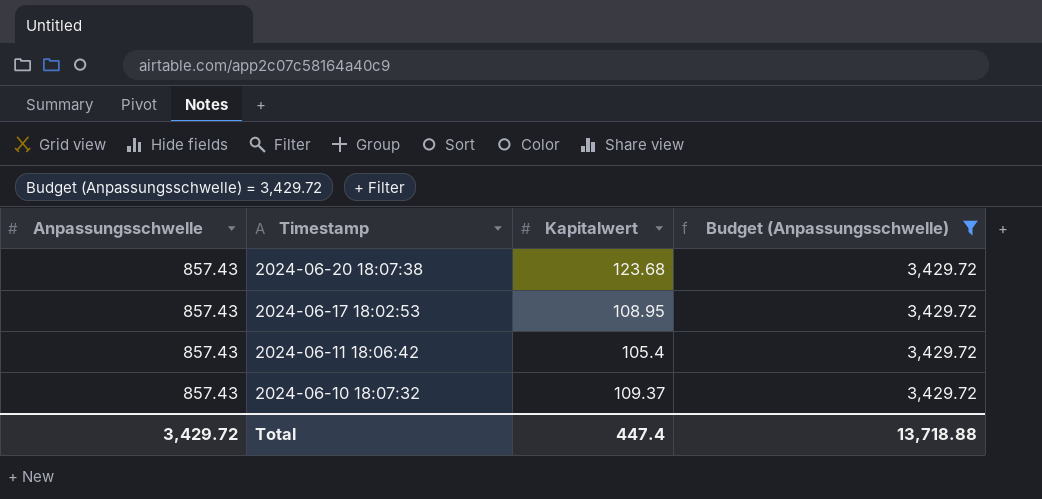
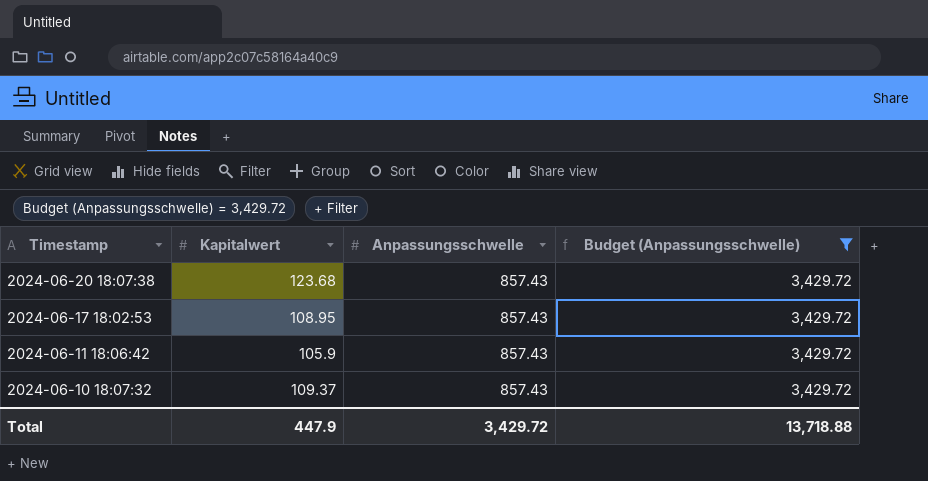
column Anpassungsschwelle | position: 1 -> 3
2024-06-11 18:06:42 | Kapitalwert: 105.4 -> 105.9
Total | Kapitalwert: 447.4 -> 447.9

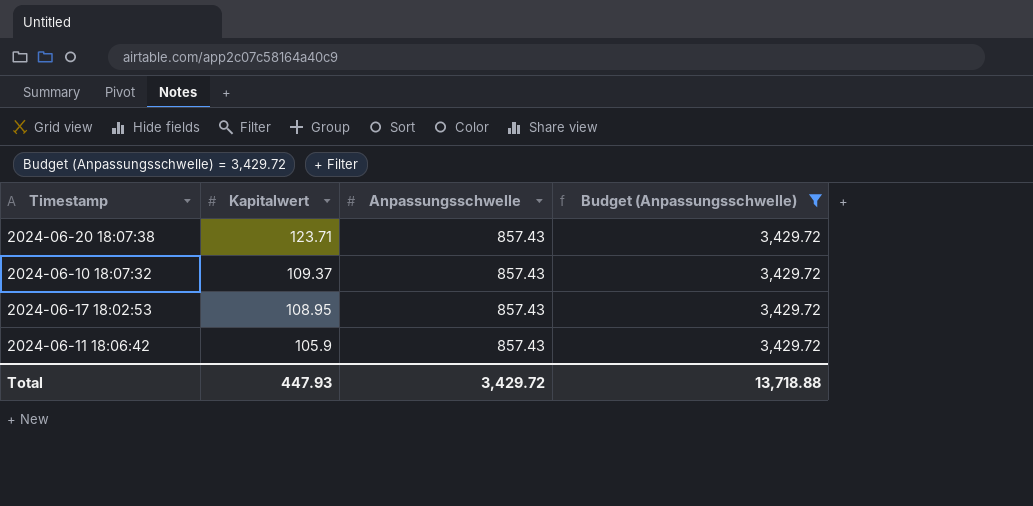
row order: Timestamp descending -> Kapitalwert descending
2024-06-20 18:07:38 | Kapitalwert: 123.68 -> 123.71
Total | Kapitalwert: 447.9 -> 447.93

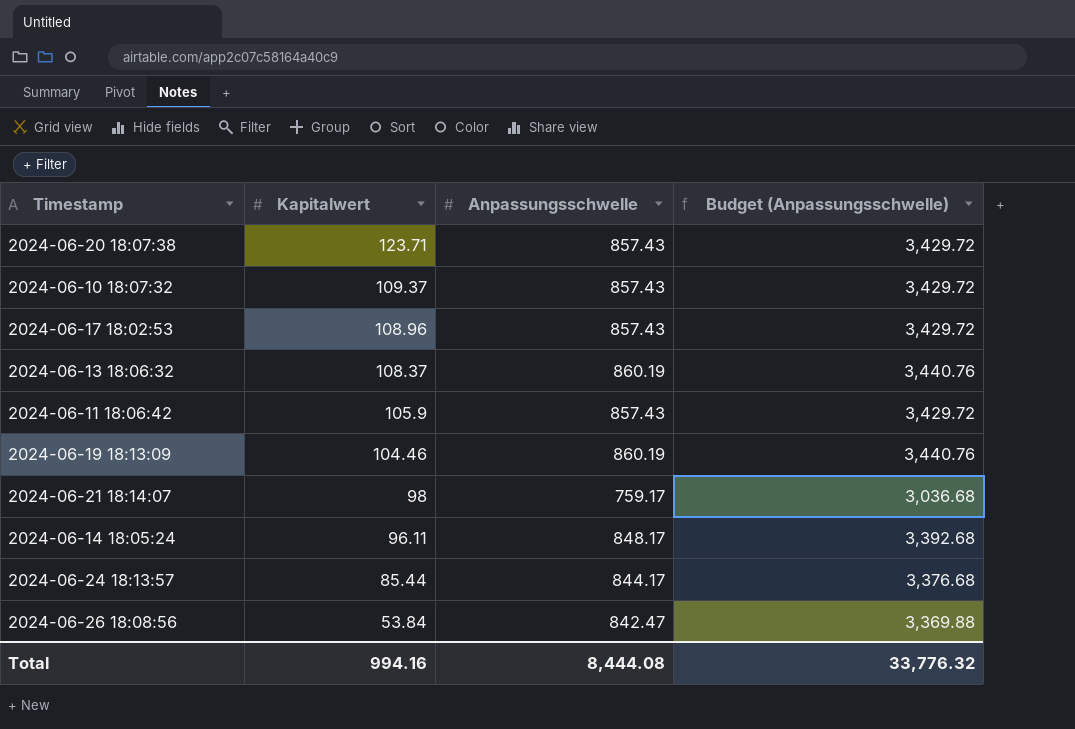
filter: Budget (Anpassungsschwelle) = 3,429.72 -> none
2024-06-17 18:02:53 | Kapitalwert: 108.95 -> 108.96
Total | Kapitalwert: 447.93 -> 994.16
Total | Anpassungsschwelle: 3,429.72 -> 8,444.08
Total | Budget (Anpassungsschwelle): 13,718.88 -> 33,776.32

